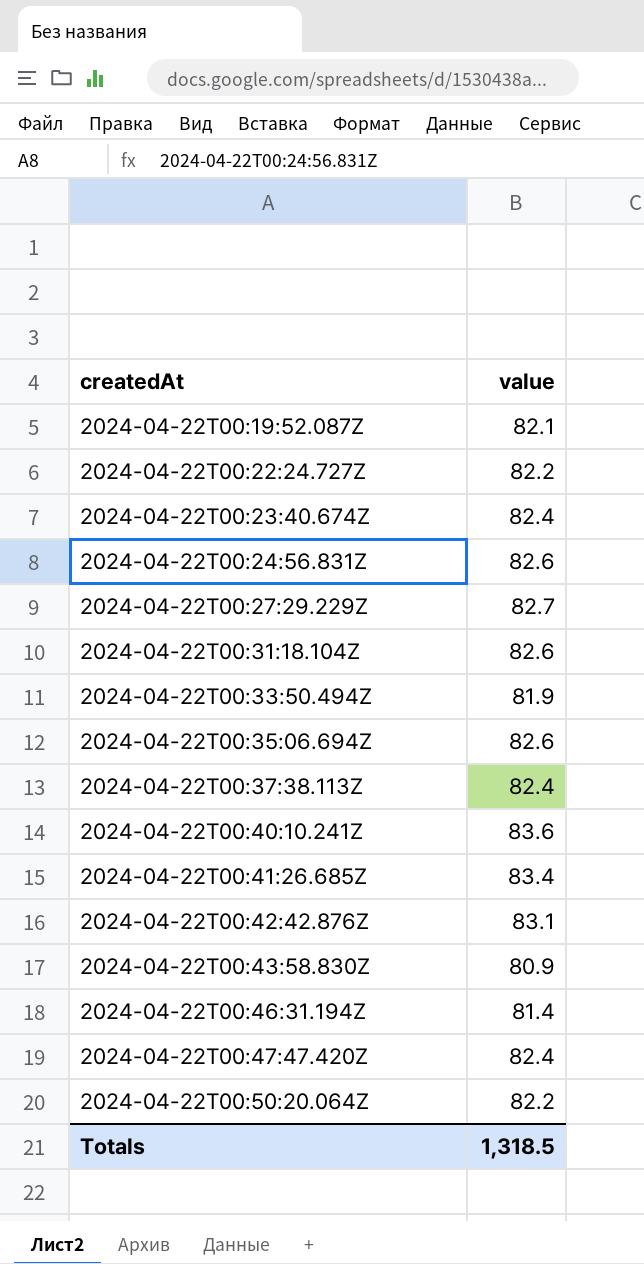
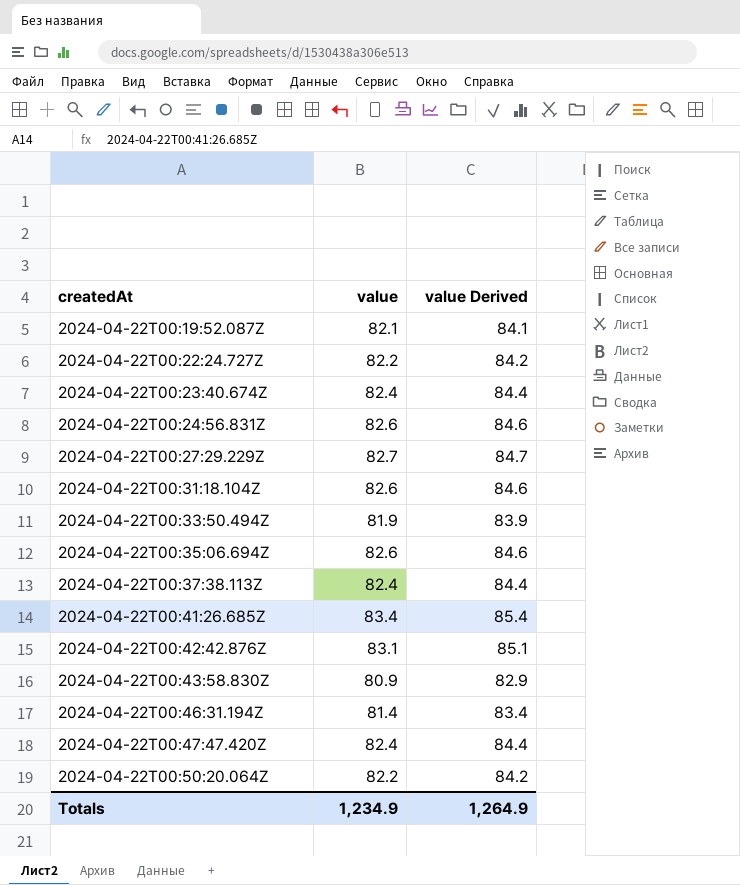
column value Derived | formula: none -> [value] + 2
row 2024-04-22T00:40:10.241Z: 83.6 -> none
Totals | value: 1,318.5 -> 1,234.9

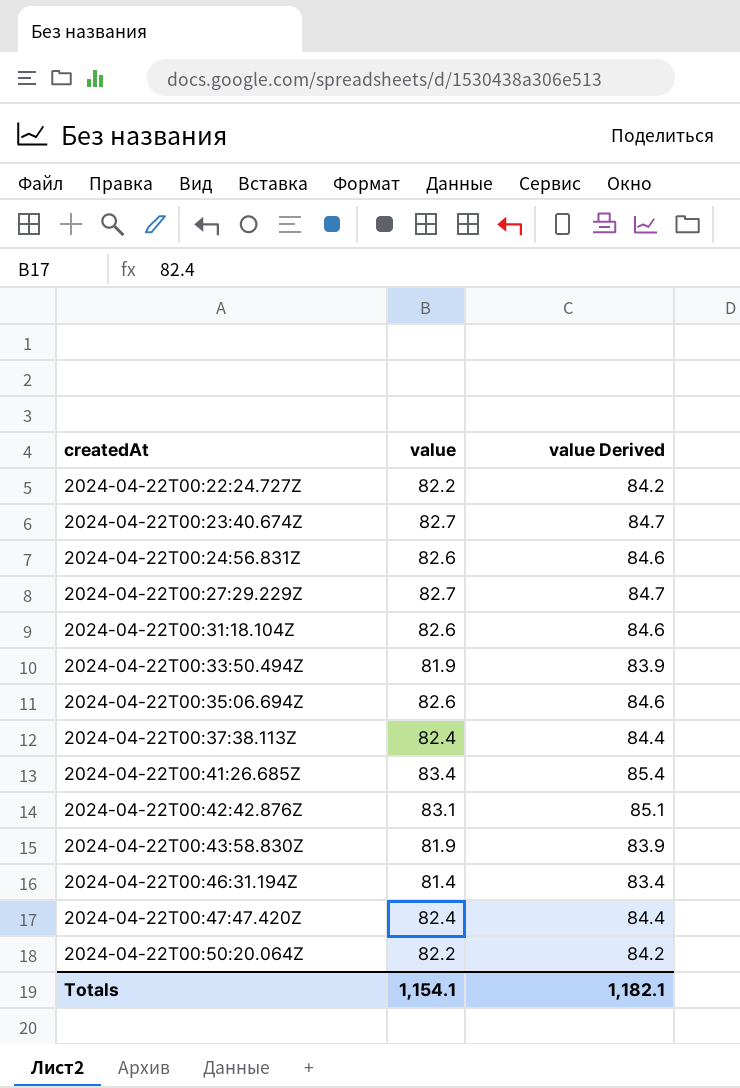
row 2024-04-22T00:19:52.087Z: 82.1 | 84.1 -> none
2024-04-22T00:23:40.674Z | value: 82.4 -> 82.7
2024-04-22T00:23:40.674Z | value Derived: 84.4 -> 84.7
2024-04-22T00:43:58.830Z | value: 80.9 -> 81.9
2024-04-22T00:43:58.830Z | value Derived: 82.9 -> 83.9
Totals | value: 1,234.9 -> 1,154.1
Totals | value Derived: 1,264.9 -> 1,182.1

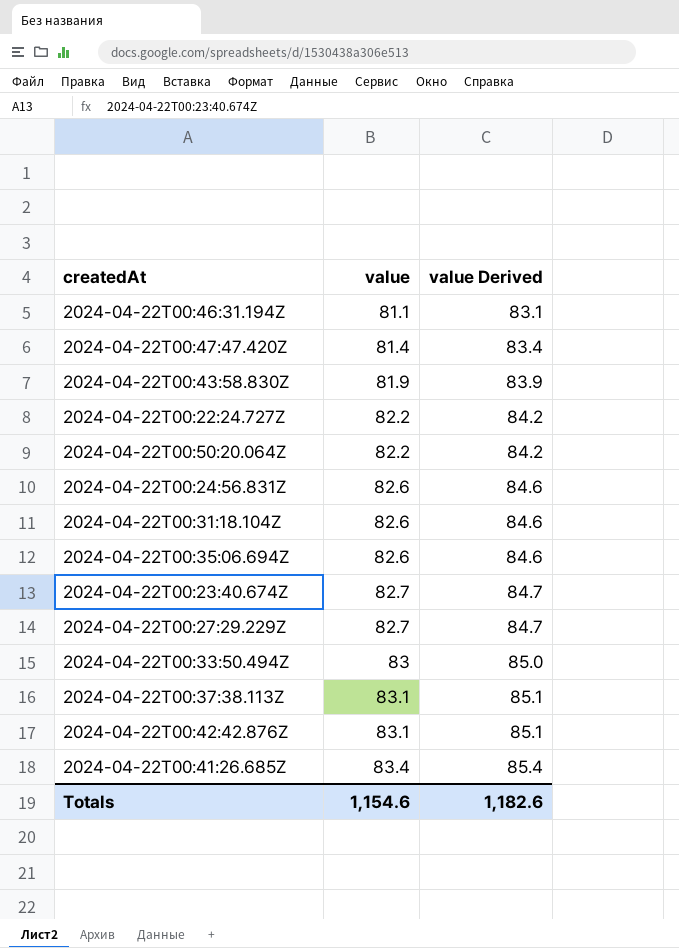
row order: createdAt ascending -> value ascending
2024-04-22T00:46:31.194Z | value: 81.4 -> 81.1
2024-04-22T00:46:31.194Z | value Derived: 83.4 -> 83.1
2024-04-22T00:47:47.420Z | value: 82.4 -> 81.4
2024-04-22T00:47:47.420Z | value Derived: 84.4 -> 83.4
2024-04-22T00:33:50.494Z | value: 81.9 -> 83
2024-04-22T00:33:50.494Z | value Derived: 83.9 -> 85.0
2024-04-22T00:37:38.113Z | value: 82.4 -> 83.1
2024-04-22T00:37:38.113Z | value Derived: 84.4 -> 85.1
Totals | value: 1,154.1 -> 1,154.6
Totals | value Derived: 1,182.1 -> 1,182.6

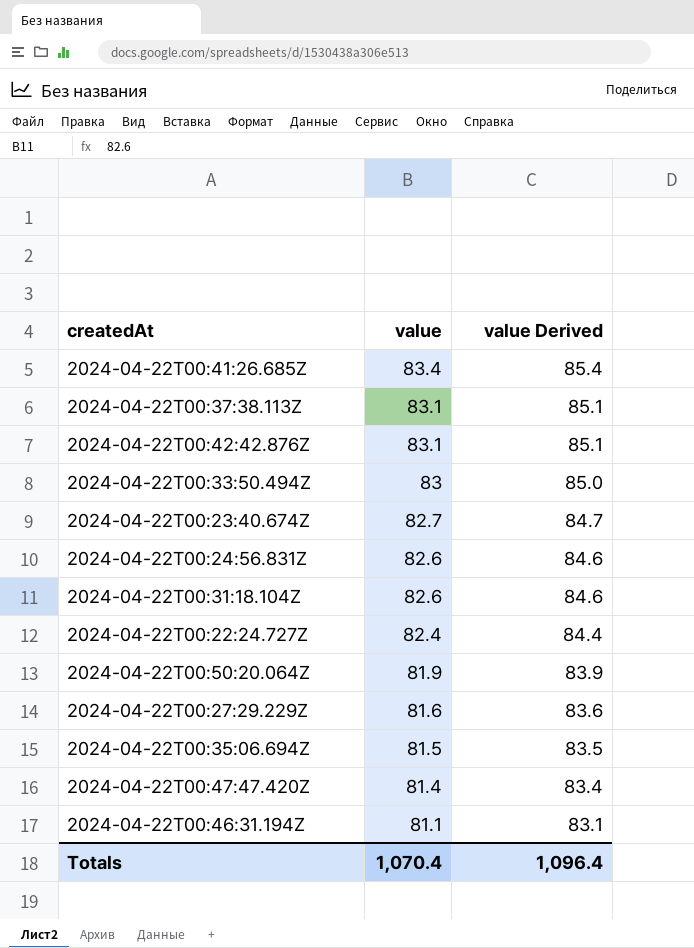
row order: value ascending -> value descending
row 2024-04-22T00:43:58.830Z: 81.9 | 83.9 -> none
2024-04-22T00:22:24.727Z | value: 82.2 -> 82.4
2024-04-22T00:22:24.727Z | value Derived: 84.2 -> 84.4
2024-04-22T00:50:20.064Z | value: 82.2 -> 81.9
2024-04-22T00:50:20.064Z | value Derived: 84.2 -> 83.9
2024-04-22T00:27:29.229Z | value: 82.7 -> 81.6
2024-04-22T00:27:29.229Z | value Derived: 84.7 -> 83.6
2024-04-22T00:35:06.694Z | value: 82.6 -> 81.5
2024-04-22T00:35:06.694Z | value Derived: 84.6 -> 83.5
Totals | value: 1,154.6 -> 1,070.4
Totals | value Derived: 1,182.6 -> 1,096.4

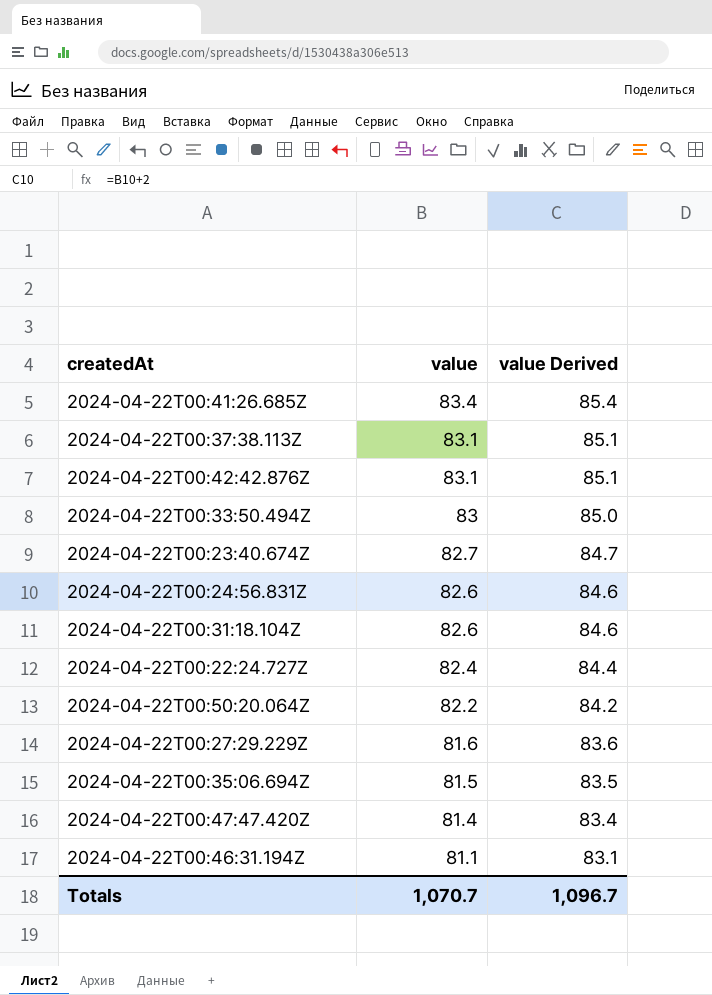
2024-04-22T00:50:20.064Z | value: 81.9 -> 82.2
2024-04-22T00:50:20.064Z | value Derived: 83.9 -> 84.2
Totals | value: 1,070.4 -> 1,070.7
Totals | value Derived: 1,096.4 -> 1,096.7

